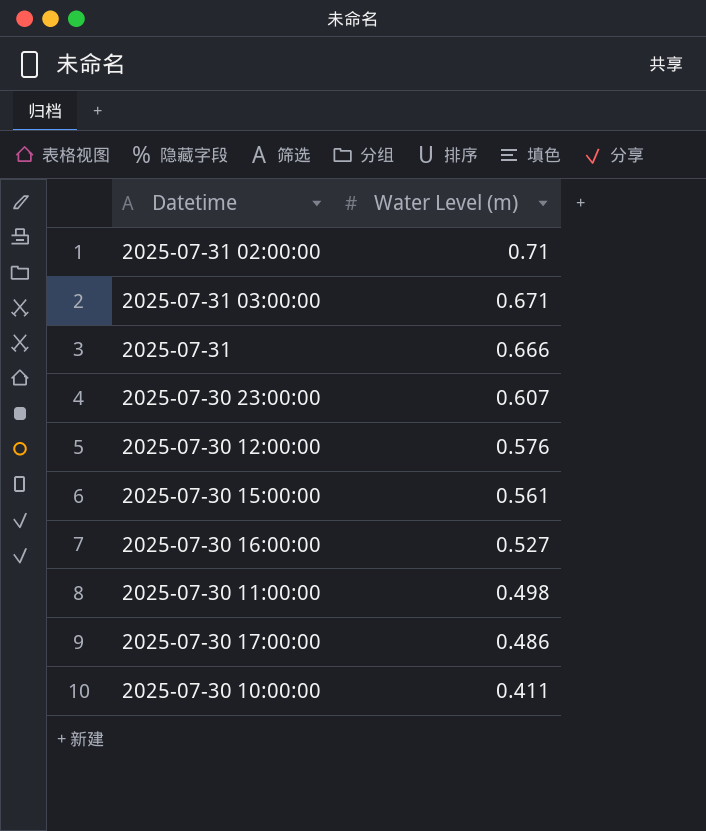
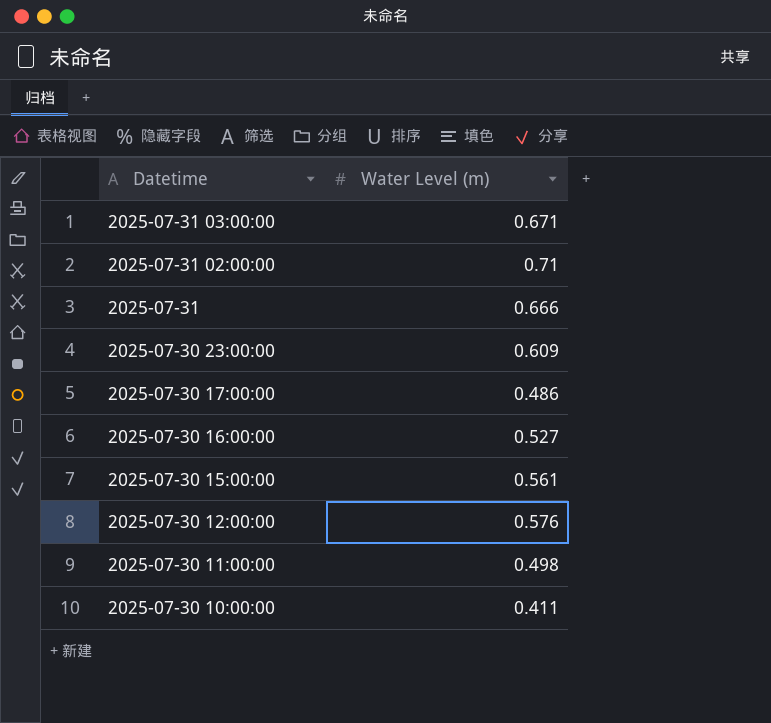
row order: Water Level (m) descending -> Datetime descending
2025-07-30 23:00:00 | Water Level (m): 0.607 -> 0.609

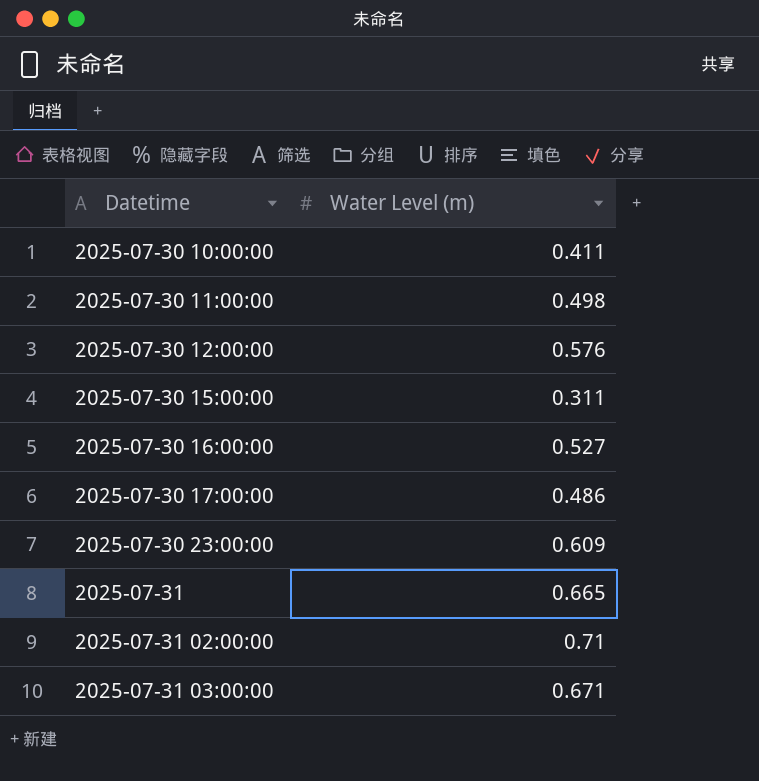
row order: Datetime descending -> Datetime ascending
2025-07-30 15:00:00 | Water Level (m): 0.561 -> 0.311
2025-07-31 | Water Level (m): 0.666 -> 0.665

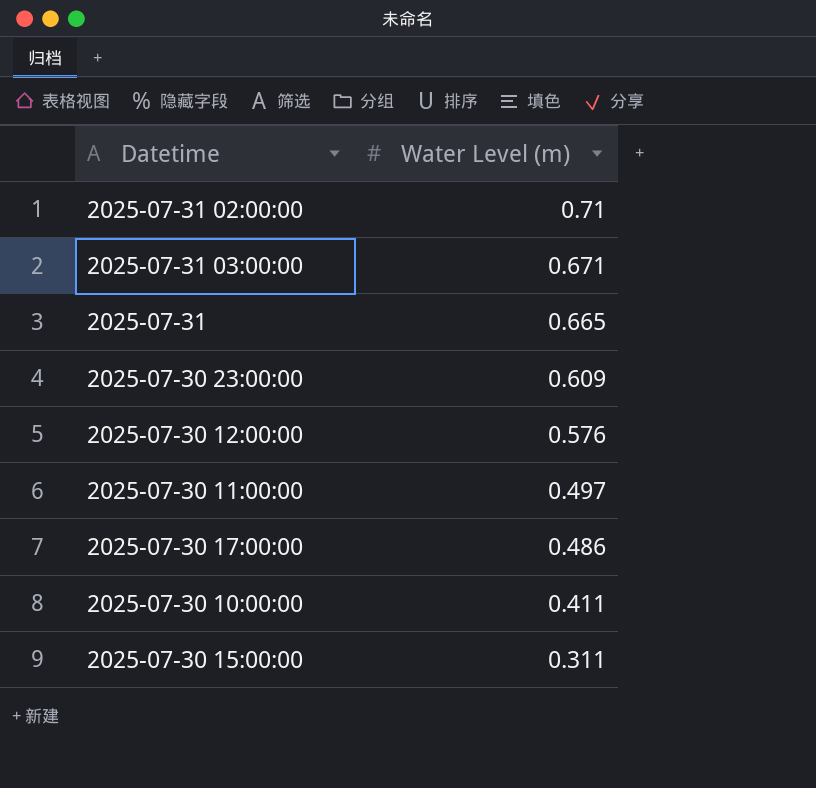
row order: Datetime ascending -> Water Level (m) descending
row 2025-07-30 16:00:00: 0.527 -> none
2025-07-30 11:00:00 | Water Level (m): 0.498 -> 0.497

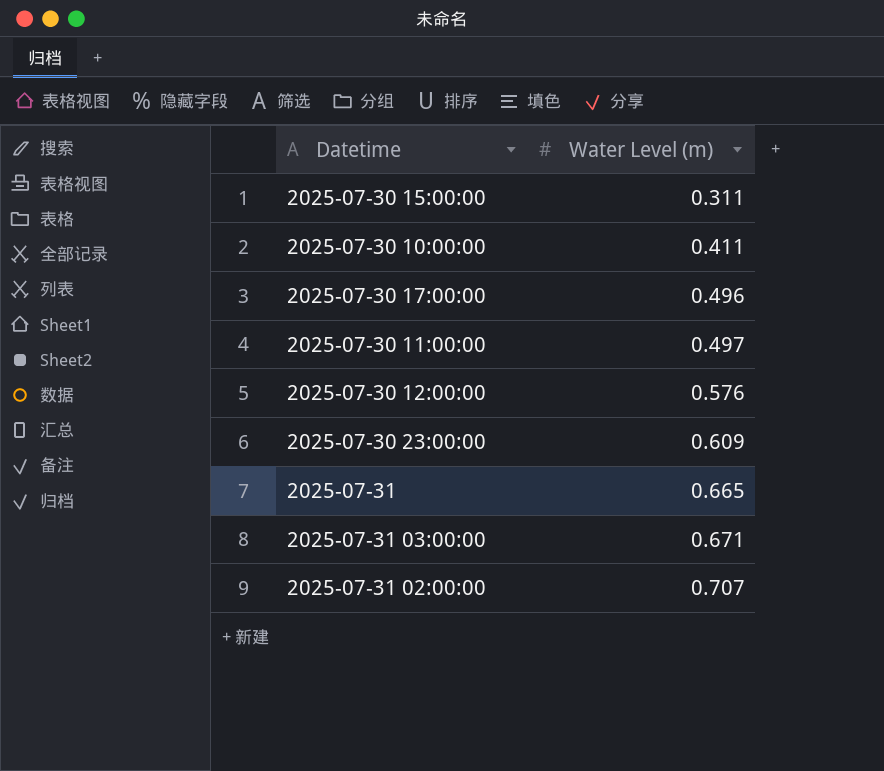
row order: Water Level (m) descending -> Water Level (m) ascending
2025-07-30 17:00:00 | Water Level (m): 0.486 -> 0.496
2025-07-31 02:00:00 | Water Level (m): 0.71 -> 0.707

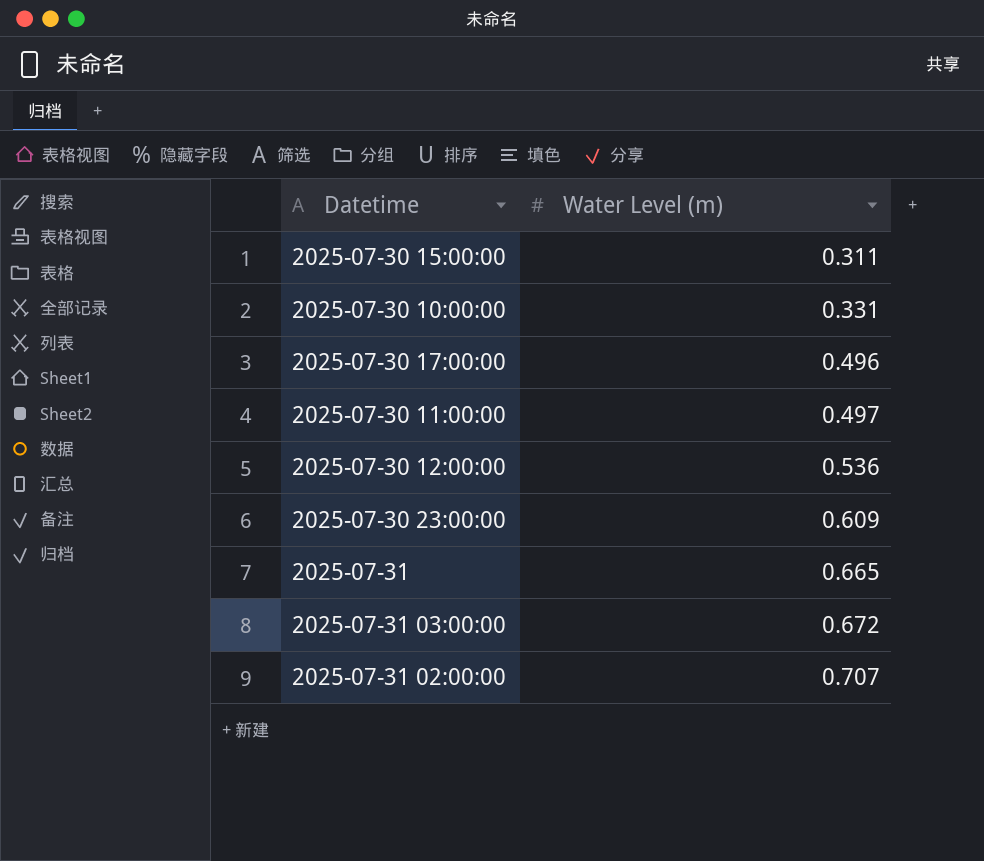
2025-07-30 10:00:00 | Water Level (m): 0.411 -> 0.331
2025-07-30 12:00:00 | Water Level (m): 0.576 -> 0.536
2025-07-31 03:00:00 | Water Level (m): 0.671 -> 0.672

